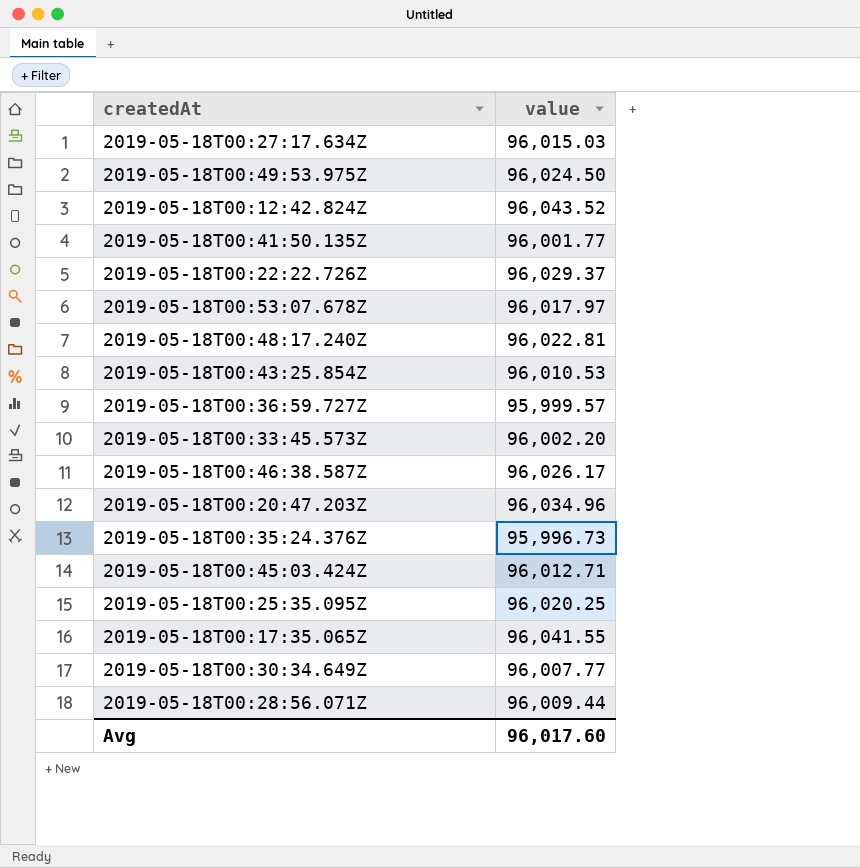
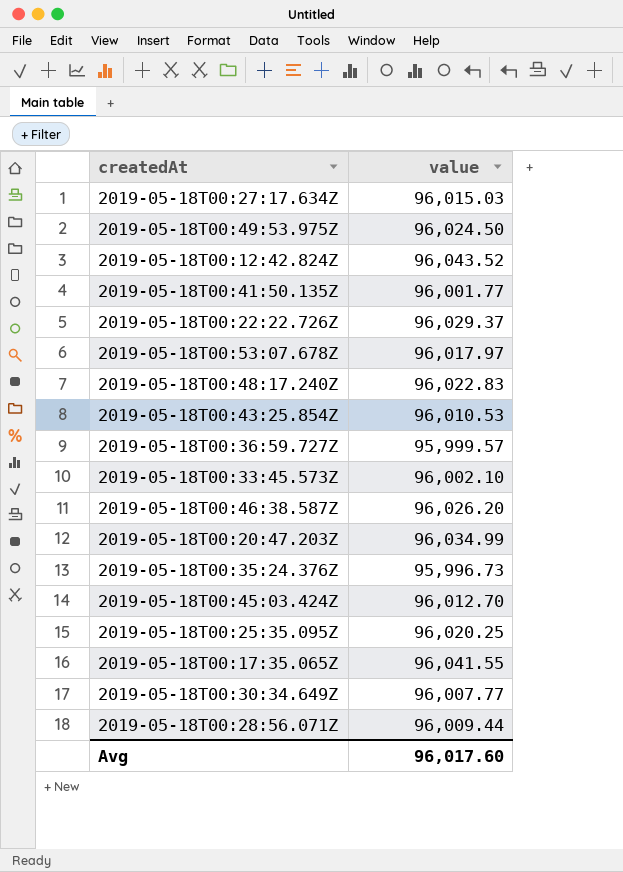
2019-05-18T00:48:17.240Z | value: 96,022.81 -> 96,022.83
2019-05-18T00:33:45.573Z | value: 96,002.20 -> 96,002.10
2019-05-18T00:46:38.587Z | value: 96,026.17 -> 96,026.20
2019-05-18T00:20:47.203Z | value: 96,034.96 -> 96,034.99
2019-05-18T00:45:03.424Z | value: 96,012.71 -> 96,012.70

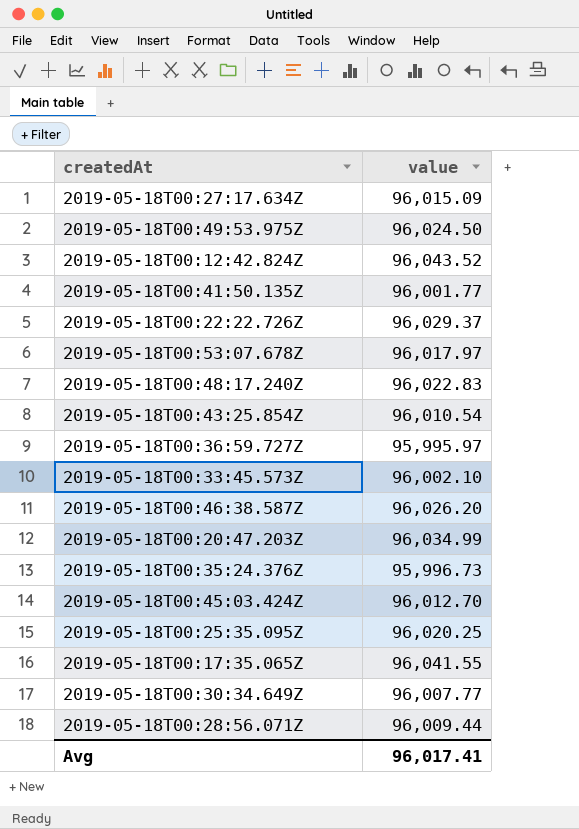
2019-05-18T00:27:17.634Z | value: 96,015.03 -> 96,015.09
2019-05-18T00:43:25.854Z | value: 96,010.53 -> 96,010.54
2019-05-18T00:36:59.727Z | value: 95,999.57 -> 95,995.97
Avg | value: 96,017.60 -> 96,017.41

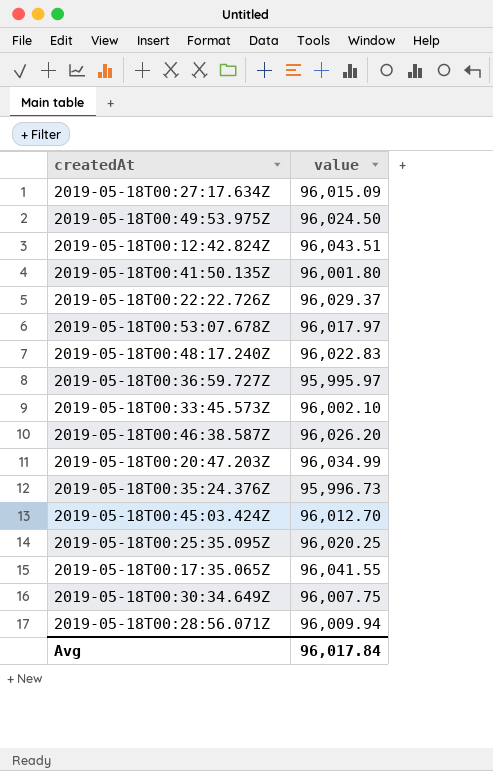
row 2019-05-18T00:43:25.854Z: 96,010.54 -> none
2019-05-18T00:12:42.824Z | value: 96,043.52 -> 96,043.51
2019-05-18T00:41:50.135Z | value: 96,001.77 -> 96,001.80
2019-05-18T00:30:34.649Z | value: 96,007.77 -> 96,007.75
2019-05-18T00:28:56.071Z | value: 96,009.44 -> 96,009.94
Avg | value: 96,017.41 -> 96,017.84

